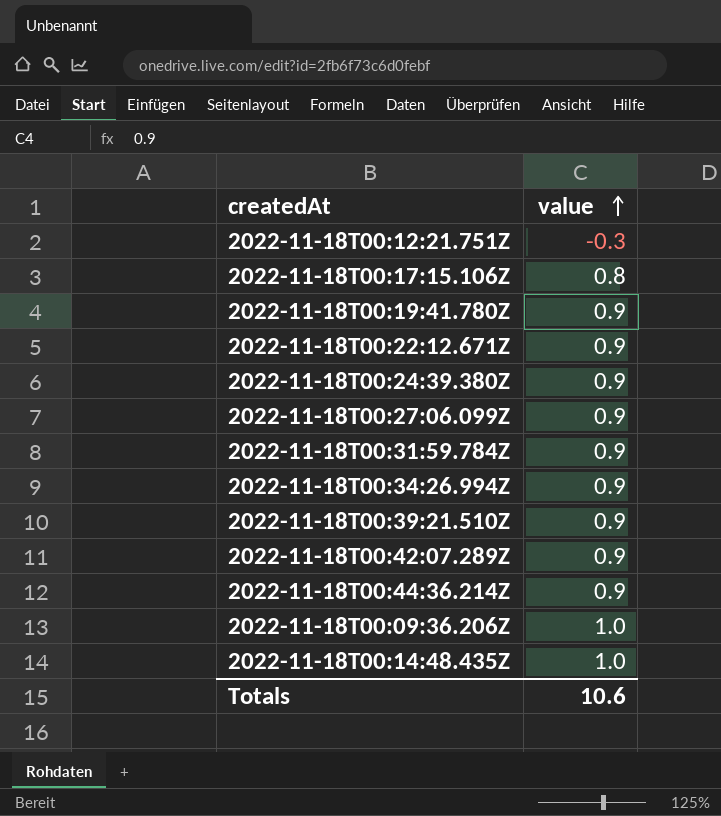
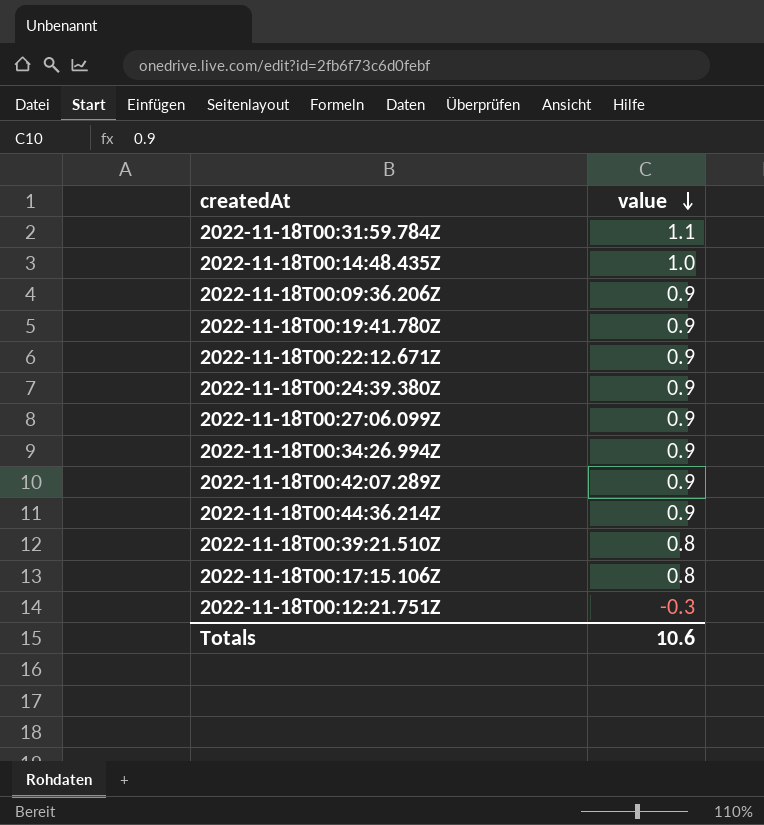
row order: value ascending -> value descending
2022-11-18T00:31:59.784Z | value: 0.9 -> 1.1
2022-11-18T00:09:36.206Z | value: 1.0 -> 0.9
2022-11-18T00:39:21.510Z | value: 0.9 -> 0.8

